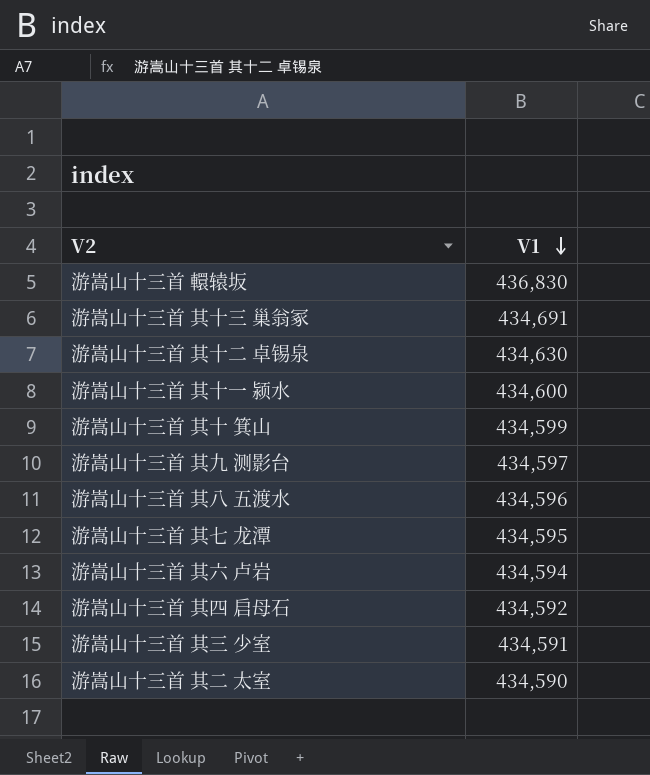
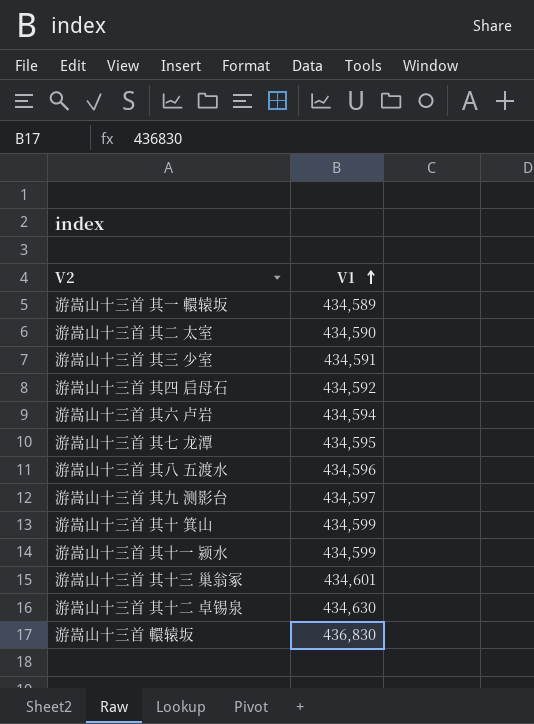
row order: V1 descending -> V1 ascending
row 游嵩山十三首 其一 轘辕坂: none -> 434,589
游嵩山十三首 其十一 颍水 | V1: 434,600 -> 434,599
游嵩山十三首 其十三 巢翁冢 | V1: 434,691 -> 434,601

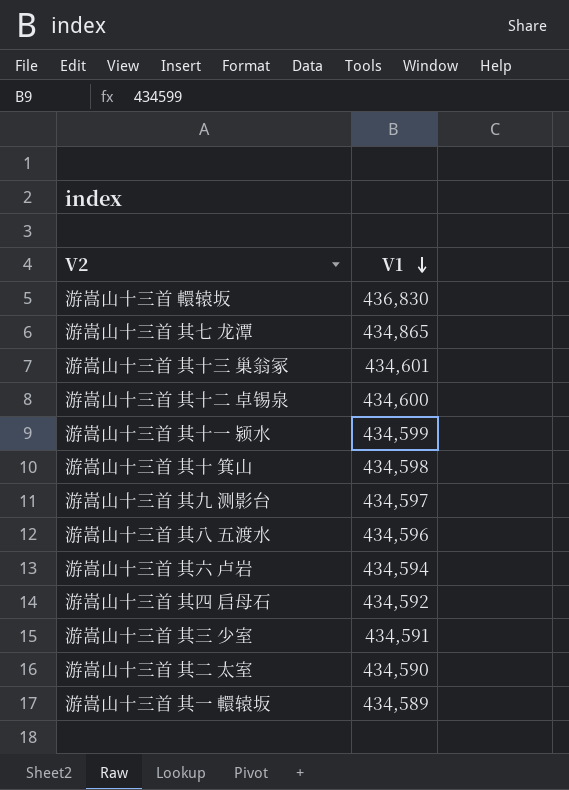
row order: V1 ascending -> V1 descending
游嵩山十三首 其七 龙潭 | V1: 434,595 -> 434,865
游嵩山十三首 其十二 卓锡泉 | V1: 434,630 -> 434,600
游嵩山十三首 其十 箕山 | V1: 434,599 -> 434,598

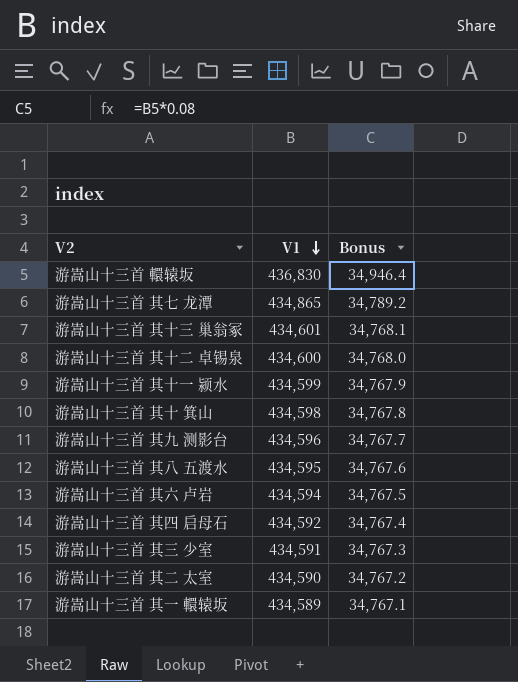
column Bonus | formula: none -> [V1] * 0.08
游嵩山十三首 其九 测影台 | V1: 434,597 -> 434,596
游嵩山十三首 其八 五渡水 | V1: 434,596 -> 434,595

